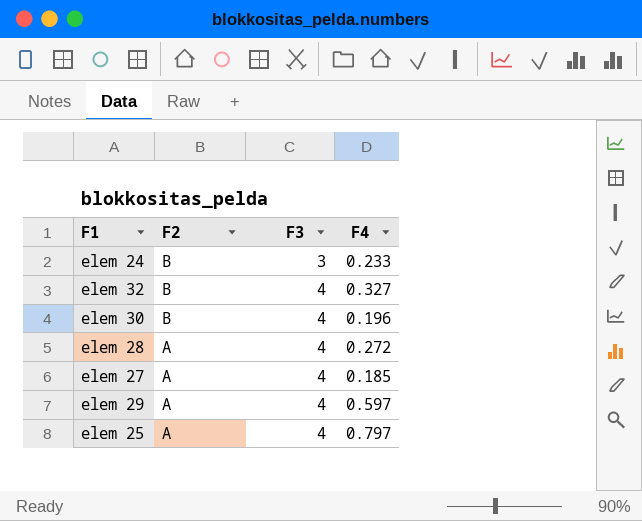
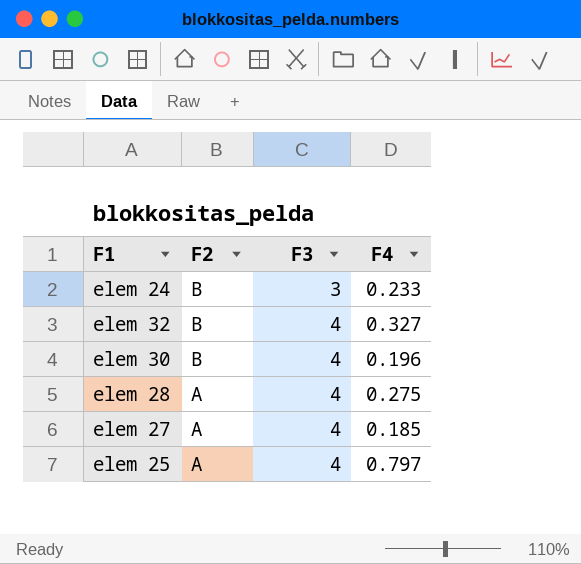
row elem 29: A | 4 | 0.597 -> none
elem 28 | F4: 0.272 -> 0.275

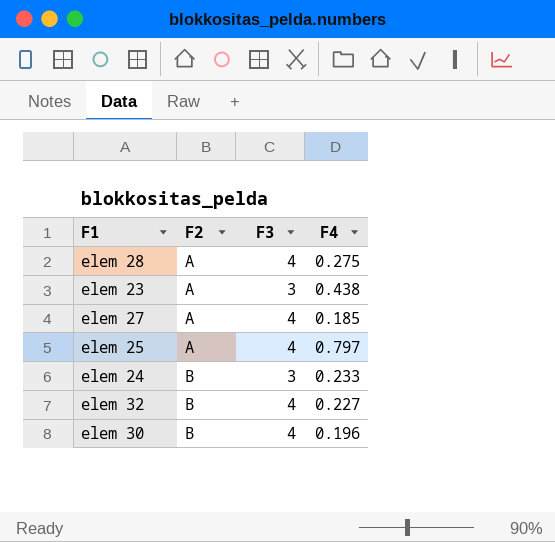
row order: F2 descending -> F2 ascending
row elem 23: none -> A | 3 | 0.438
elem 32 | F4: 0.327 -> 0.227

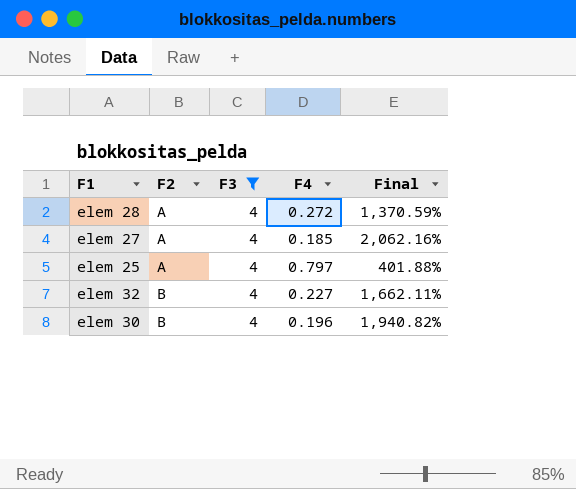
filter: none -> F3 = 4
column Final | formula: none -> ([F3] - [F4]) / [F4]
elem 28 | F4: 0.275 -> 0.272

